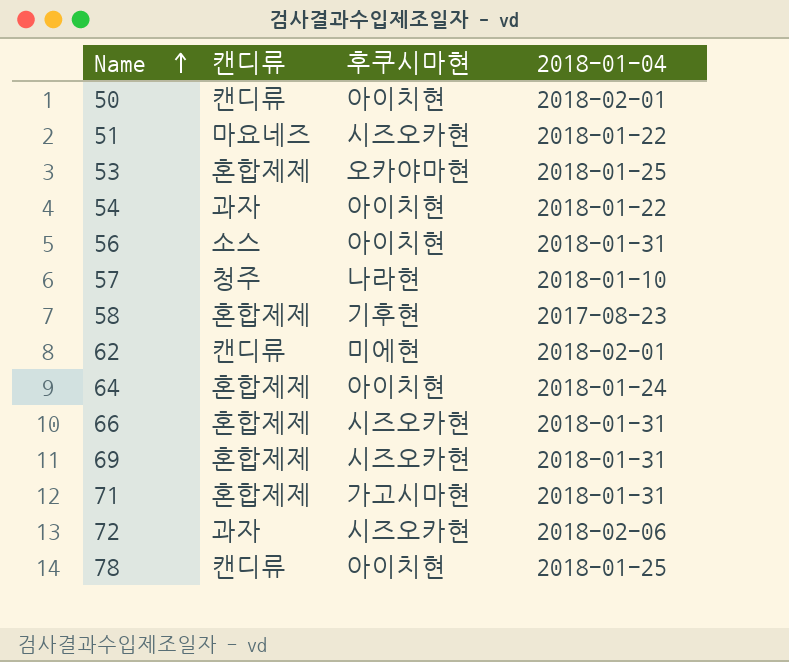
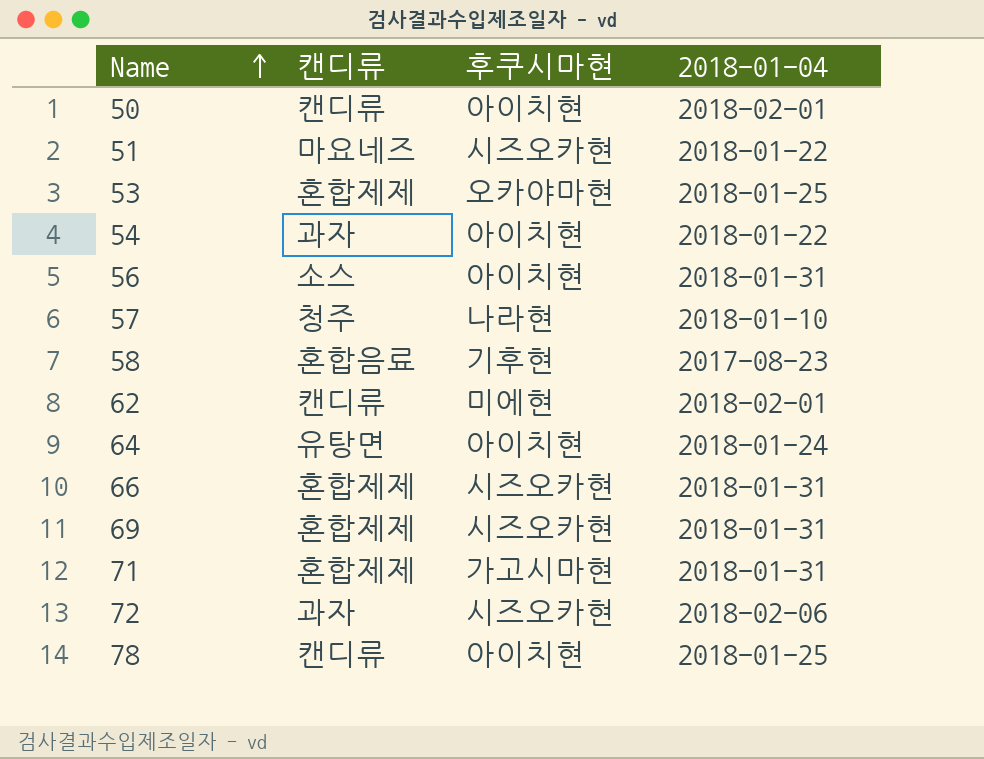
58 | 캔디류: 혼합제제 -> 혼합음료
64 | 캔디류: 혼합제제 -> 유탕면

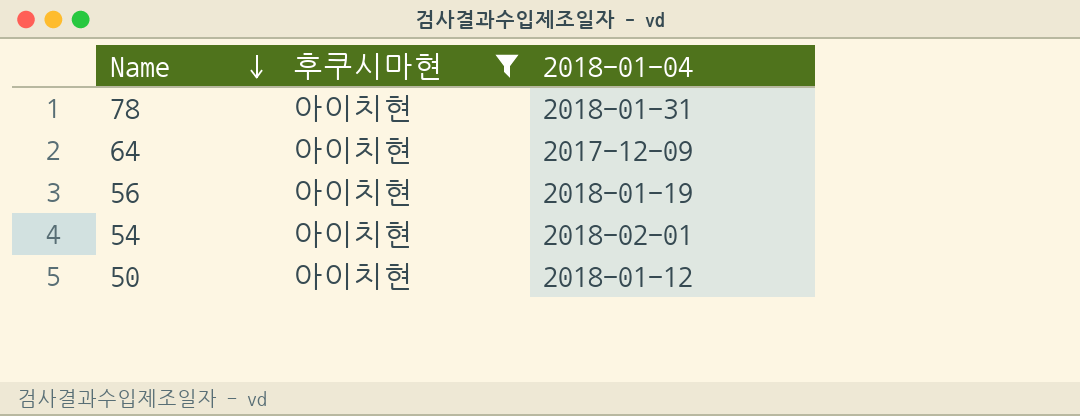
filter: none -> 후쿠시마현 = 아이치현
row order: Name ascending -> Name descending
column 캔디류 | position: 2 -> none
78 | 2018-01-04: 2018-01-25 -> 2018-01-31
64 | 2018-01-04: 2018-01-24 -> 2017-12-09
56 | 2018-01-04: 2018-01-31 -> 2018-01-19
54 | 2018-01-04: 2018-01-22 -> 2018-02-01
50 | 2018-01-04: 2018-02-01 -> 2018-01-12

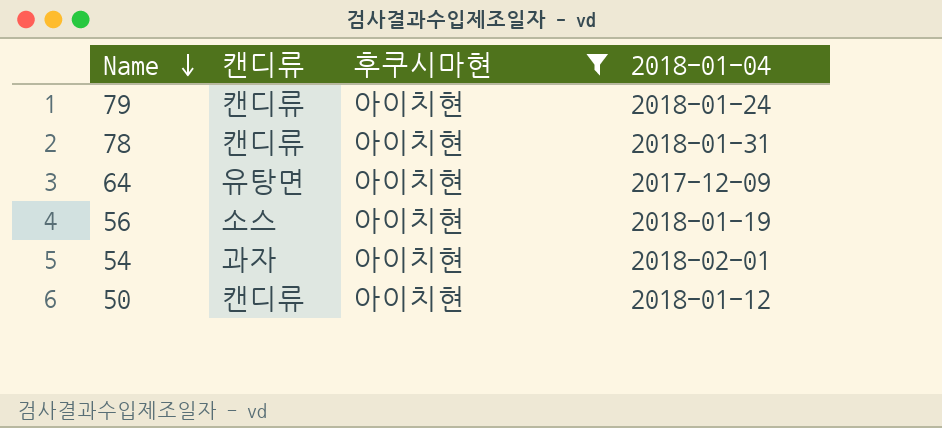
column 캔디류 | position: none -> 2
row 79: none -> 캔디류 | 아이치현 | 2018-01-24

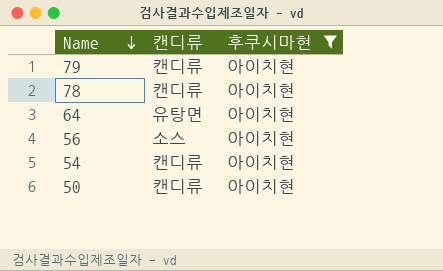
column 2018-01-04 | position: 4 -> none
54 | 캔디류: 과자 -> 캔디류

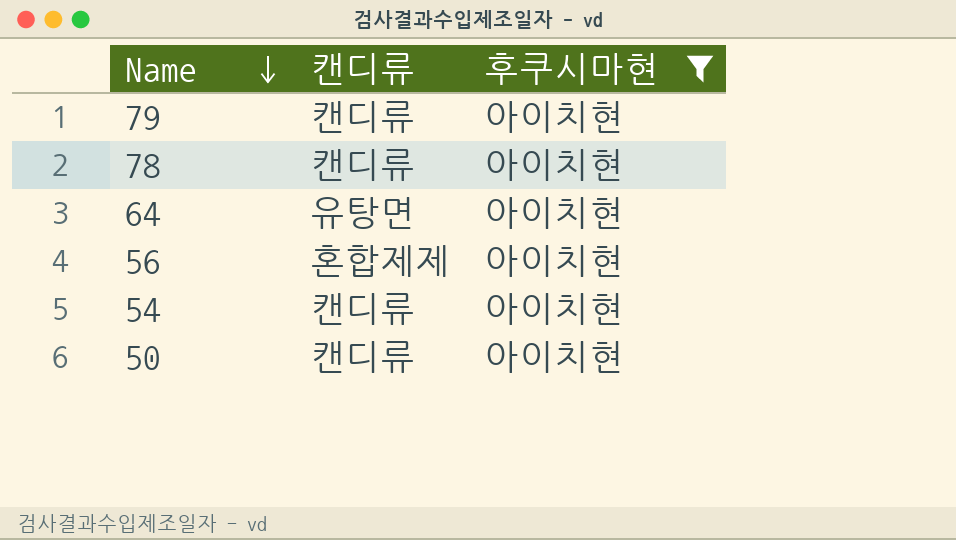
56 | 캔디류: 소스 -> 혼합제제

